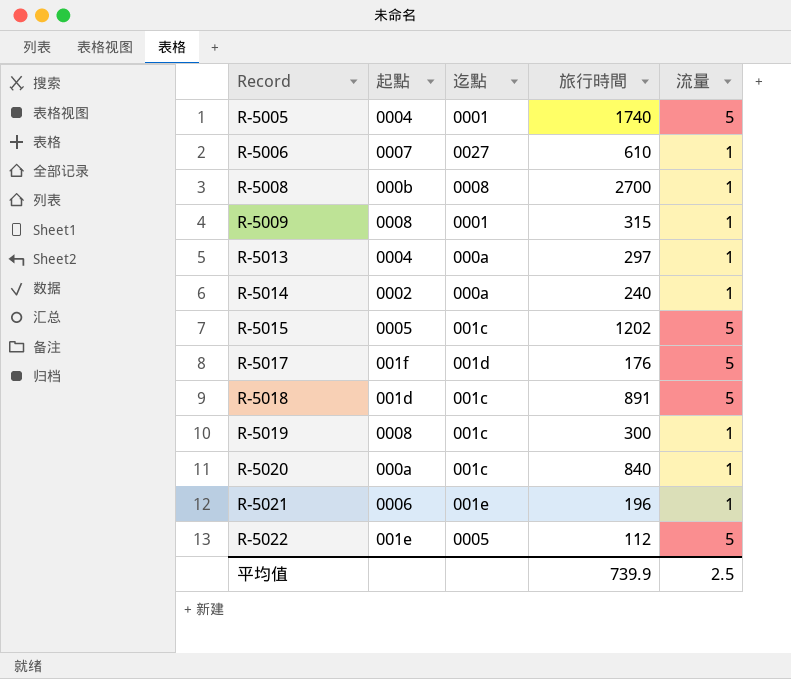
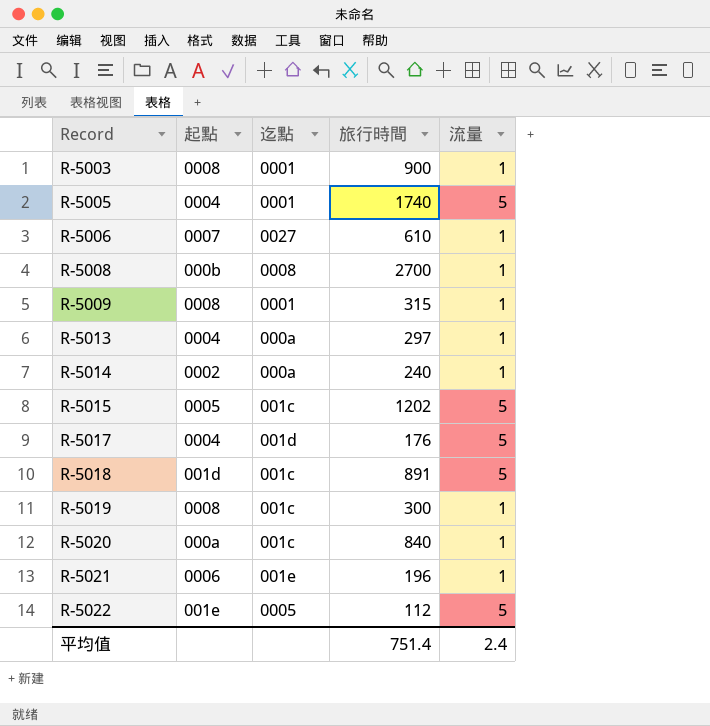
row R-5003: none -> 0008 | 0001 | 900 | 1
R-5017 | 起點: 001f -> 0004
平均值 | 旅行時間: 739.9 -> 751.4
平均值 | 流量: 2.5 -> 2.4

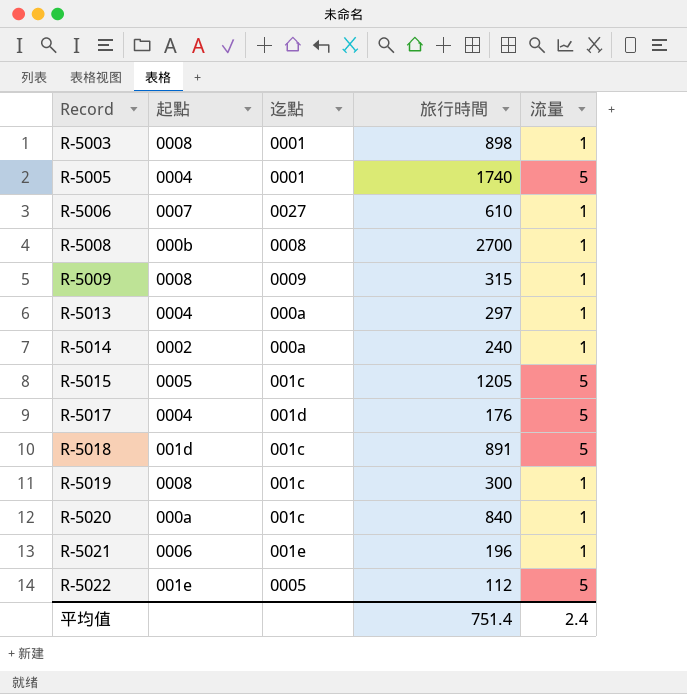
R-5003 | 旅行時間: 900 -> 898
R-5009 | 迄點: 0001 -> 0009
R-5015 | 旅行時間: 1202 -> 1205

